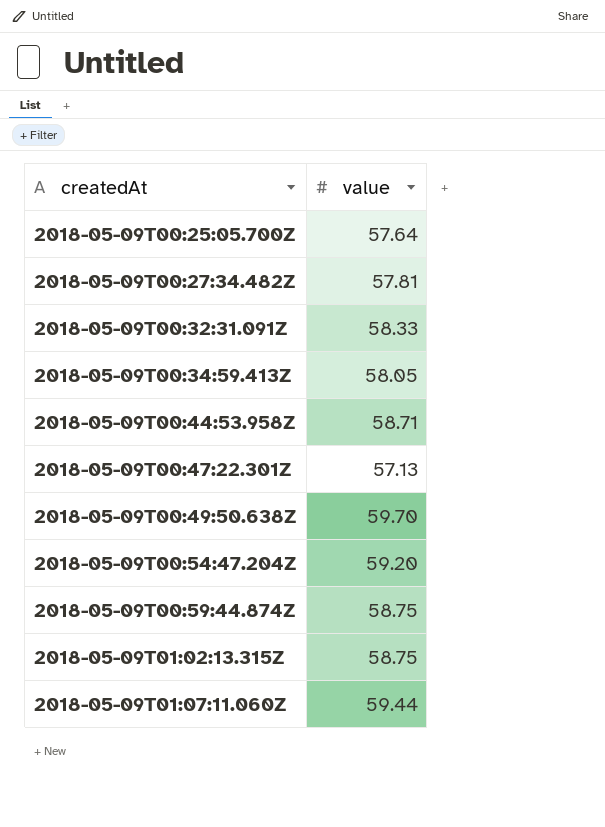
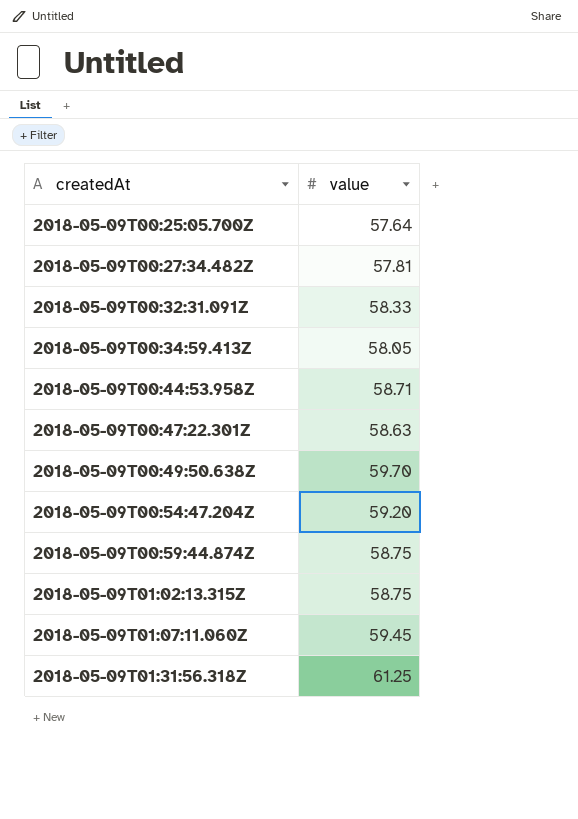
2018-05-09T00:47:22.301Z | value: 57.13 -> 58.63
2018-05-09T01:07:11.060Z | value: 59.44 -> 59.45
row 2018-05-09T01:31:56.318Z: none -> 61.25

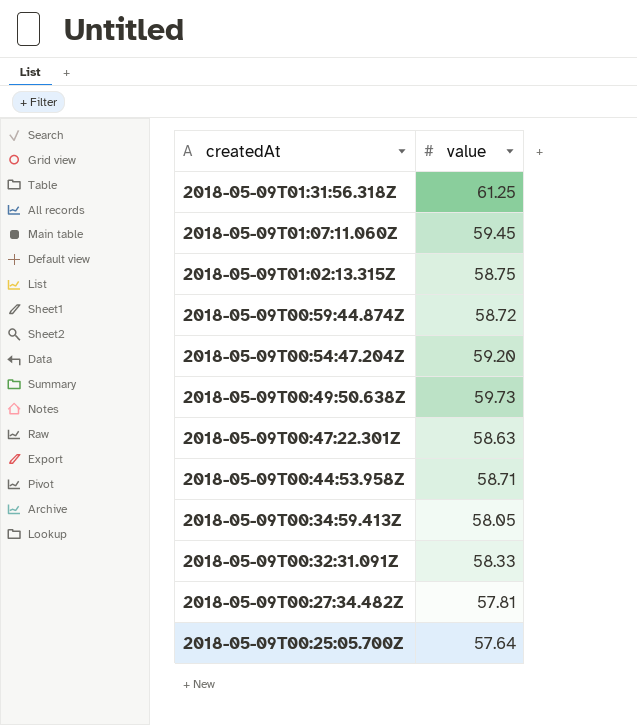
row order: createdAt ascending -> createdAt descending
2018-05-09T00:59:44.874Z | value: 58.75 -> 58.72
2018-05-09T00:49:50.638Z | value: 59.70 -> 59.73

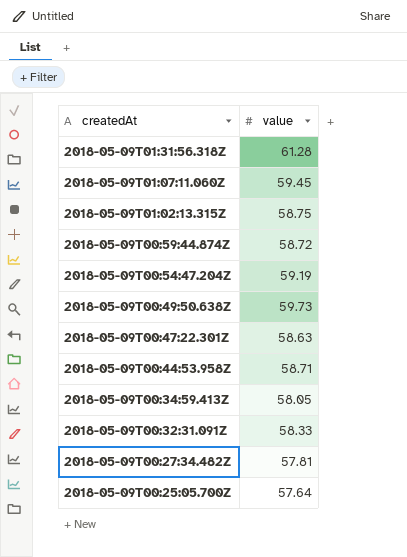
2018-05-09T01:31:56.318Z | value: 61.25 -> 61.28
2018-05-09T00:54:47.204Z | value: 59.20 -> 59.19

